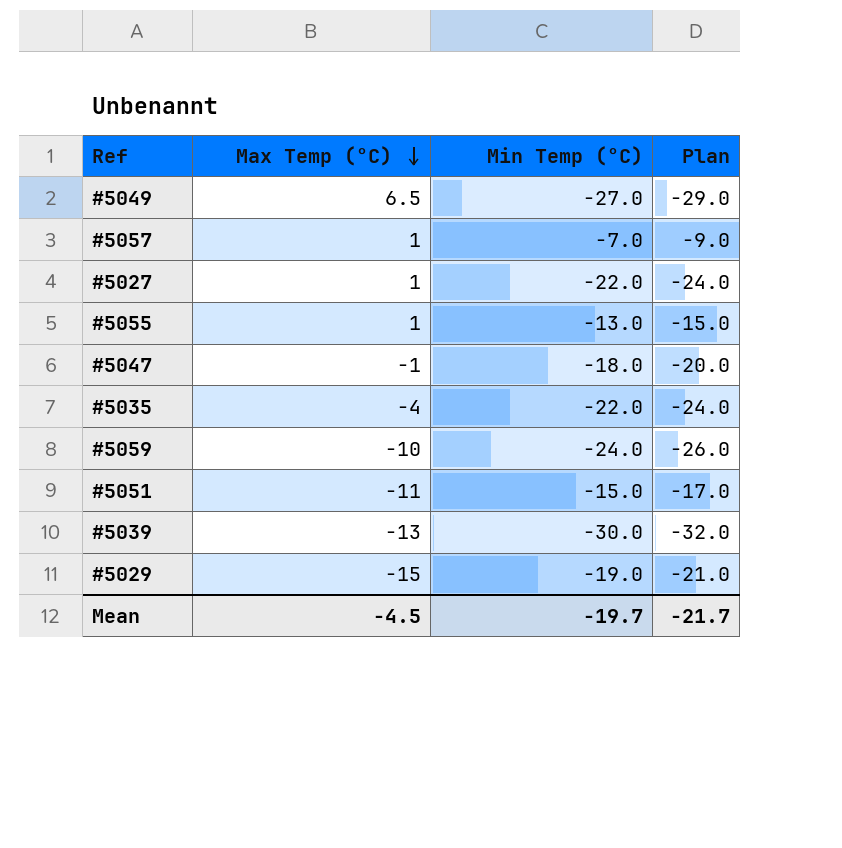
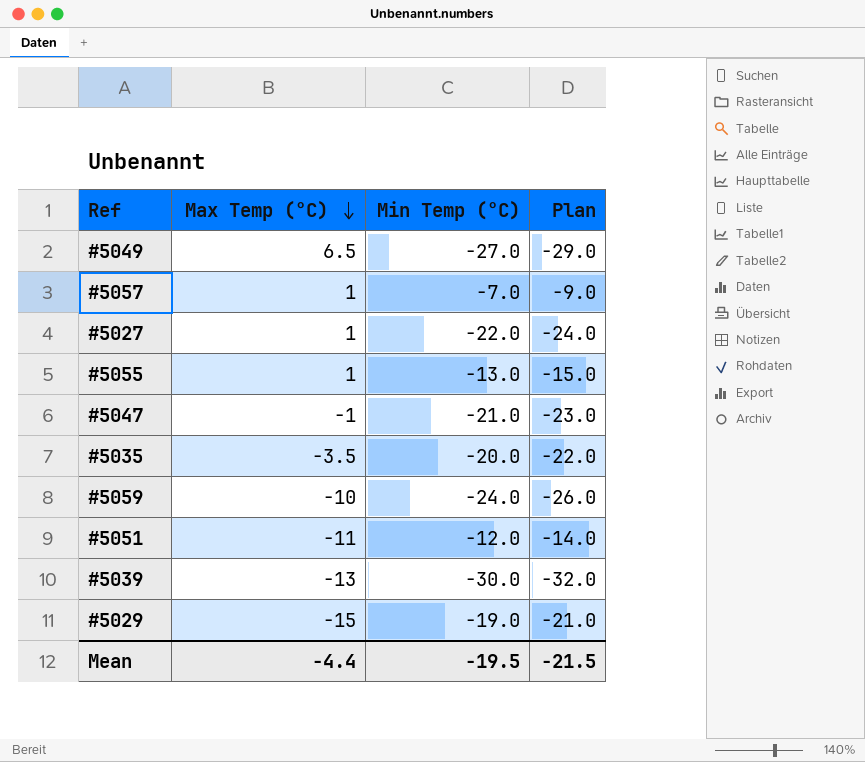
#5047 | Min Temp (°C): -18.0 -> -21.0
#5047 | Plan: -20.0 -> -23.0
#5035 | Max Temp (°C): -4 -> -3.5
#5035 | Min Temp (°C): -22.0 -> -20.0
#5035 | Plan: -24.0 -> -22.0
#5051 | Min Temp (°C): -15.0 -> -12.0
#5051 | Plan: -17.0 -> -14.0
Mean | Max Temp (°C): -4.5 -> -4.4
Mean | Min Temp (°C): -19.7 -> -19.5
Mean | Plan: -21.7 -> -21.5

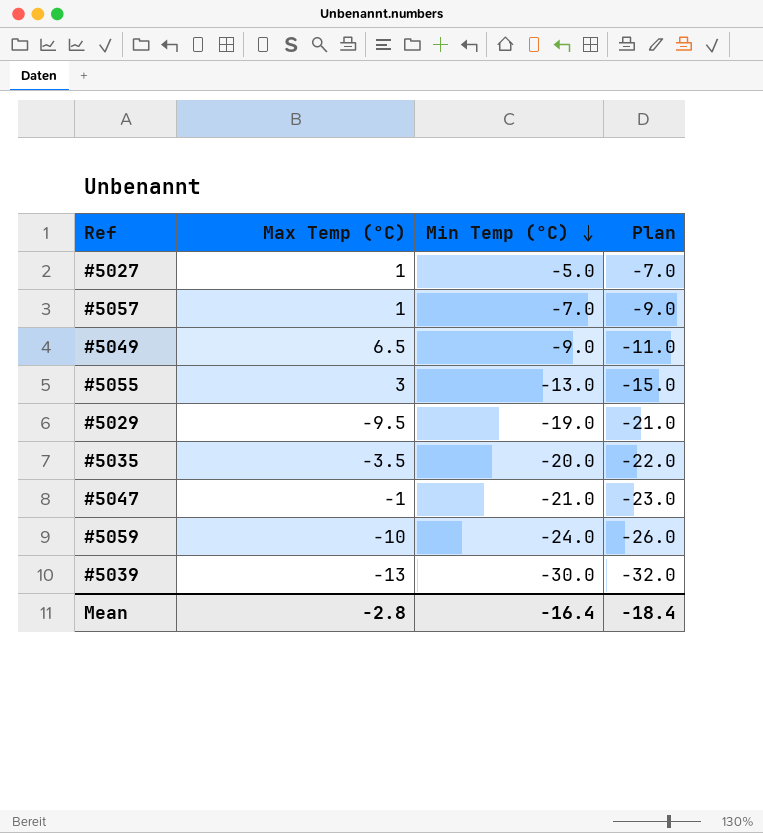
row order: Max Temp (°C) descending -> Min Temp (°C) descending
row #5051: -11 | -12.0 | -14.0 -> none
#5027 | Min Temp (°C): -22.0 -> -5.0
#5027 | Plan: -24.0 -> -7.0
#5049 | Min Temp (°C): -27.0 -> -9.0
#5049 | Plan: -29.0 -> -11.0
#5055 | Max Temp (°C): 1 -> 3
#5029 | Max Temp (°C): -15 -> -9.5
Mean | Max Temp (°C): -4.4 -> -2.8
Mean | Min Temp (°C): -19.5 -> -16.4
Mean | Plan: -21.5 -> -18.4

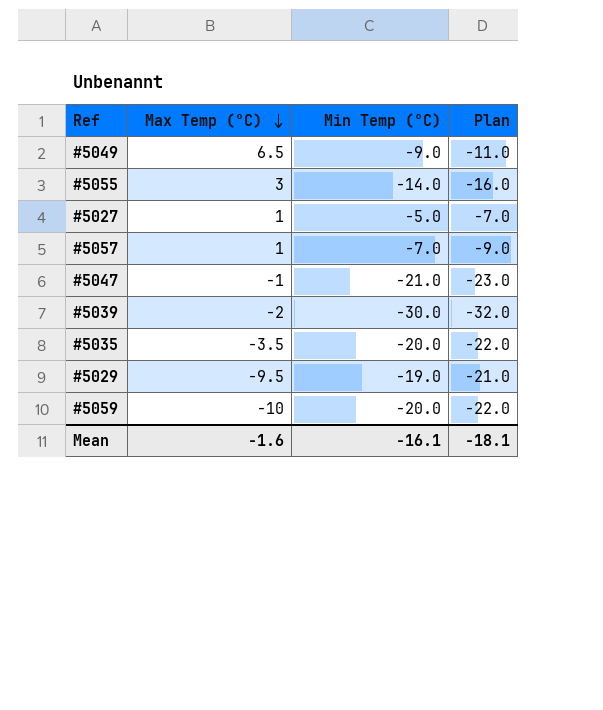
row order: Min Temp (°C) descending -> Max Temp (°C) descending
#5055 | Min Temp (°C): -13.0 -> -14.0
#5055 | Plan: -15.0 -> -16.0
#5039 | Max Temp (°C): -13 -> -2
#5059 | Min Temp (°C): -24.0 -> -20.0
#5059 | Plan: -26.0 -> -22.0
Mean | Max Temp (°C): -2.8 -> -1.6
Mean | Min Temp (°C): -16.4 -> -16.1
Mean | Plan: -18.4 -> -18.1

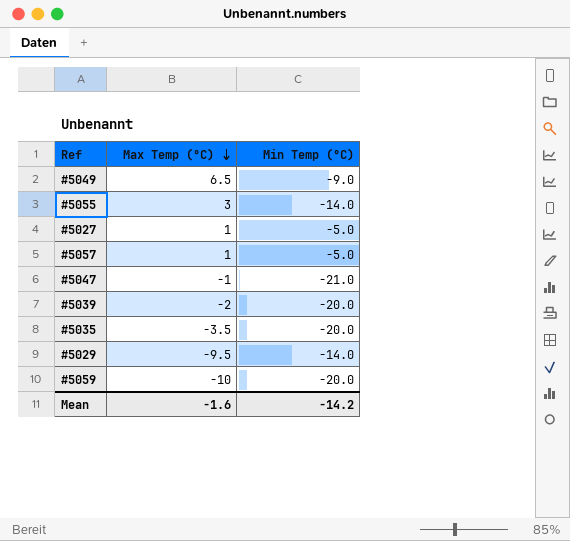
column Plan | formula: [Min Temp (°C)] - 2 -> none
#5057 | Min Temp (°C): -7.0 -> -5.0
#5039 | Min Temp (°C): -30.0 -> -20.0
#5029 | Min Temp (°C): -19.0 -> -14.0
Mean | Min Temp (°C): -16.1 -> -14.2

